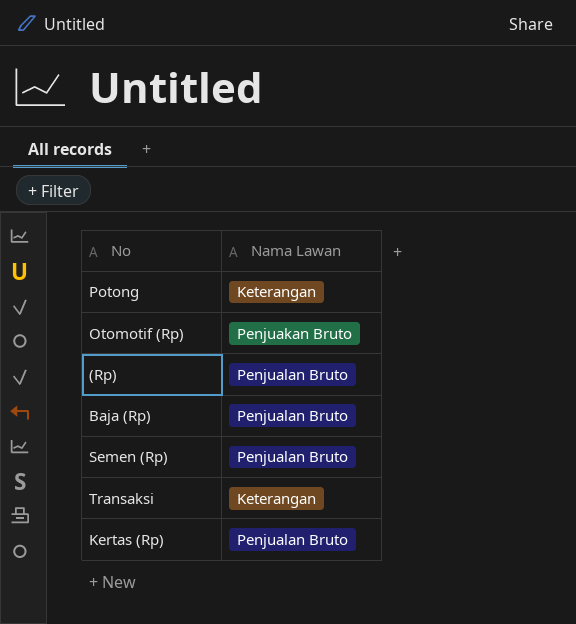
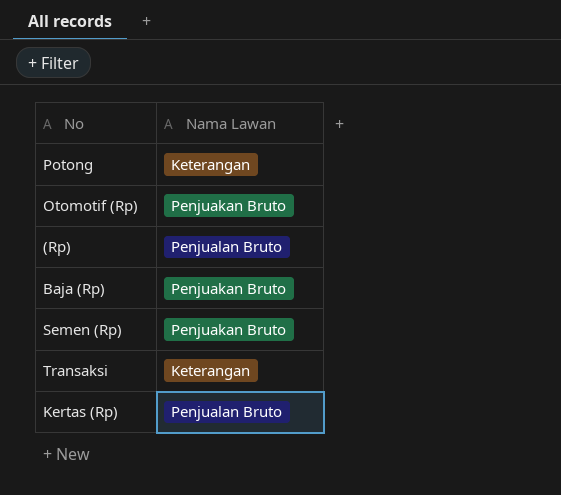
Baja (Rp) | Nama Lawan: Penjualan Bruto -> Penjuakan Bruto
Semen (Rp) | Nama Lawan: Penjualan Bruto -> Penjuakan Bruto

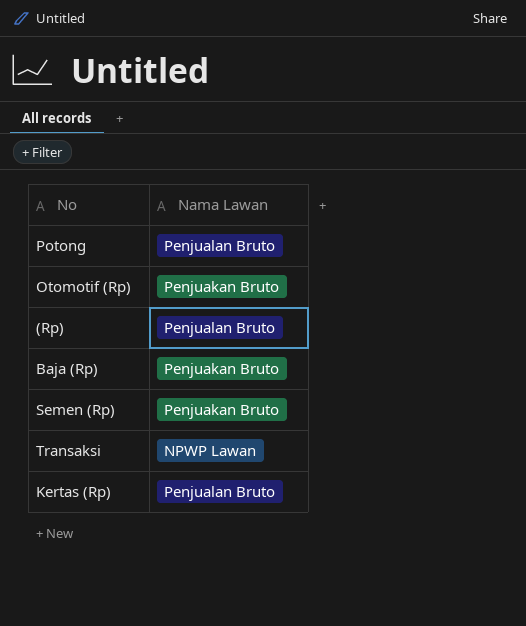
Potong | Nama Lawan: Keterangan -> Penjualan Bruto
Transaksi | Nama Lawan: Keterangan -> NPWP Lawan

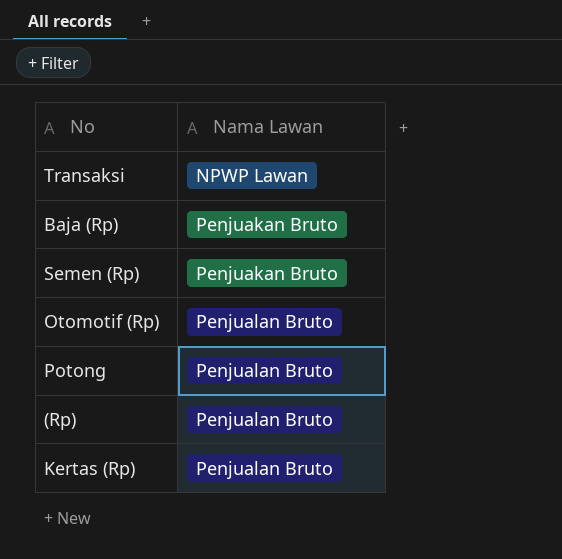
row order: none -> Nama Lawan ascending
Otomotif (Rp) | Nama Lawan: Penjuakan Bruto -> Penjualan Bruto

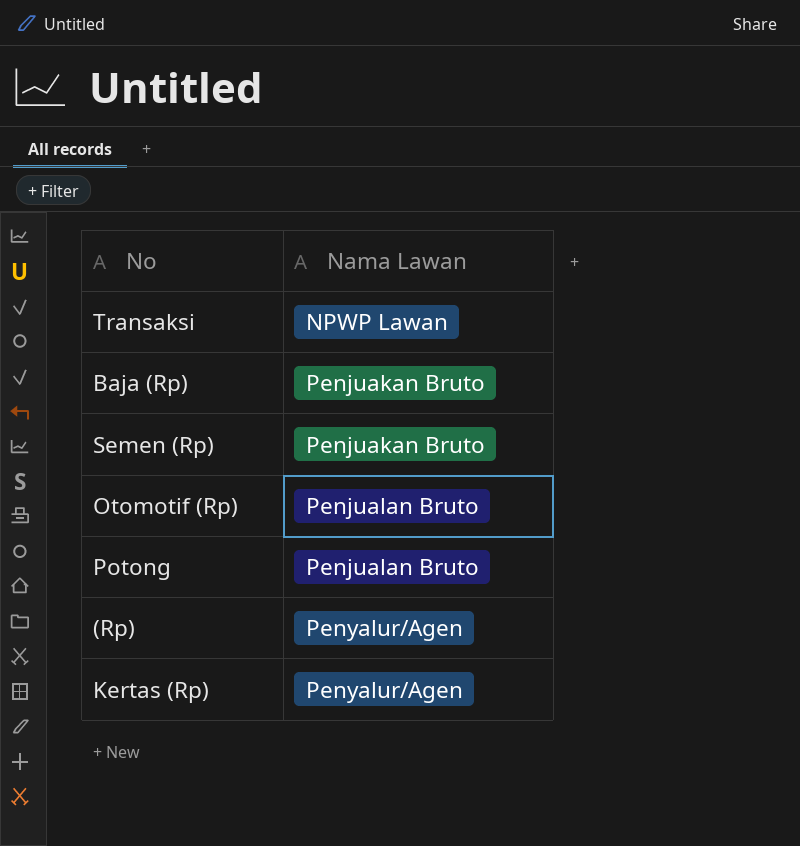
(Rp) | Nama Lawan: Penjualan Bruto -> Penyalur/Agen
Kertas (Rp) | Nama Lawan: Penjualan Bruto -> Penyalur/Agen

